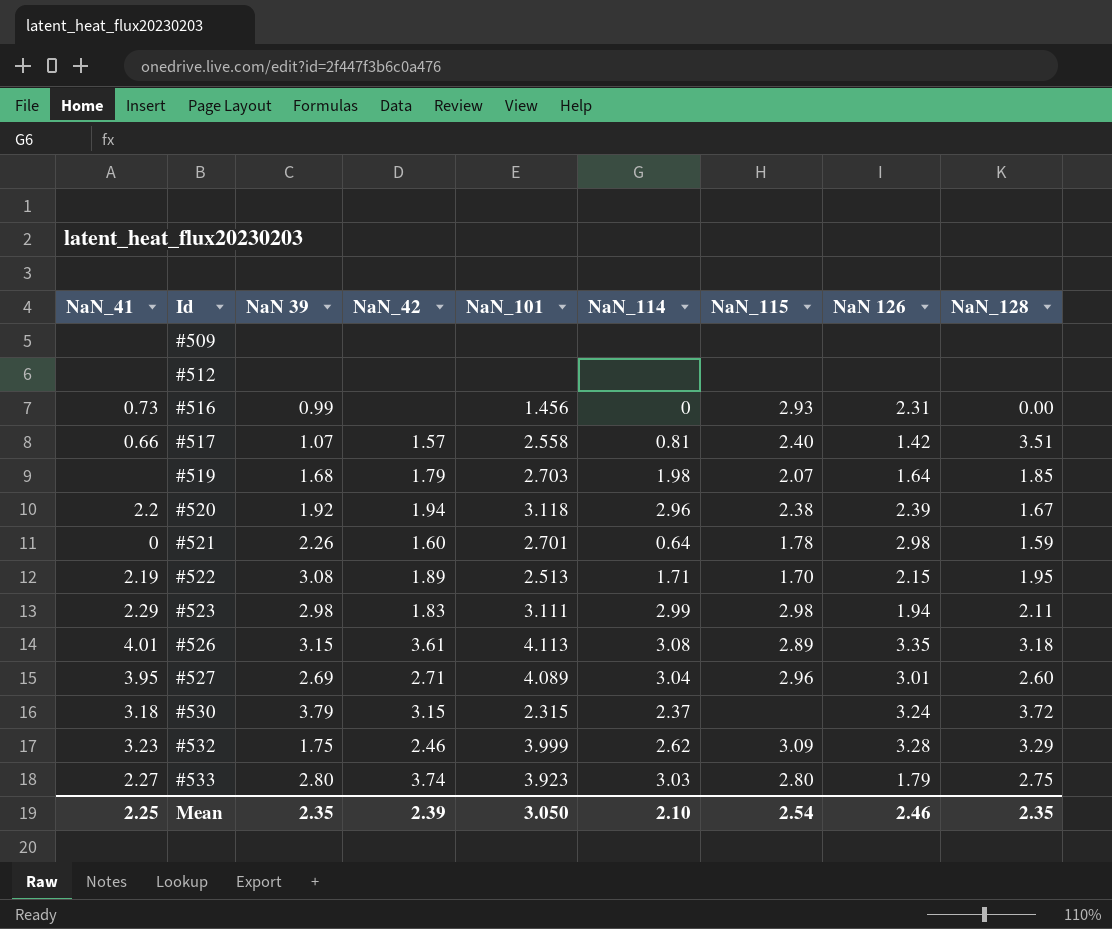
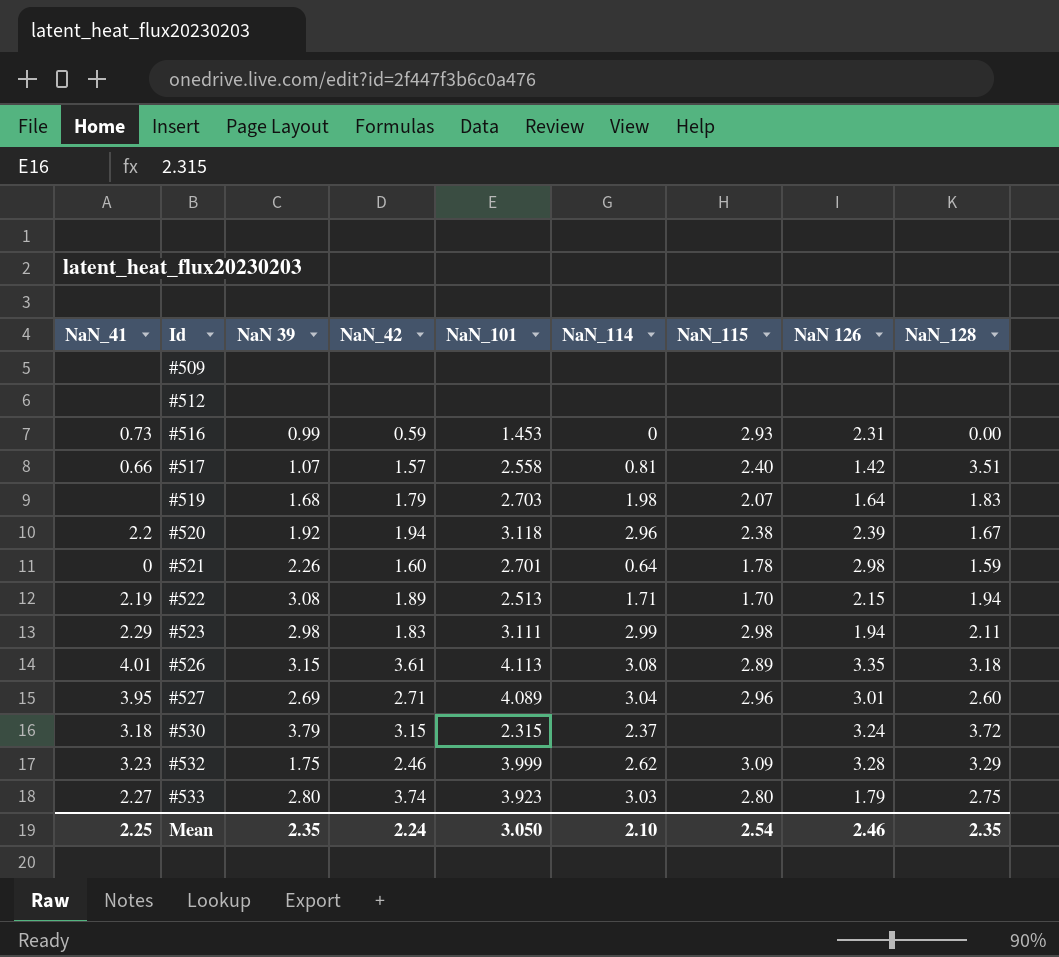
#516 | NaN_42: none -> 0.59
#516 | NaN_101: 1.456 -> 1.453
#519 | NaN_128: 1.85 -> 1.83
#522 | NaN_128: 1.95 -> 1.94
Mean | NaN_42: 2.39 -> 2.24

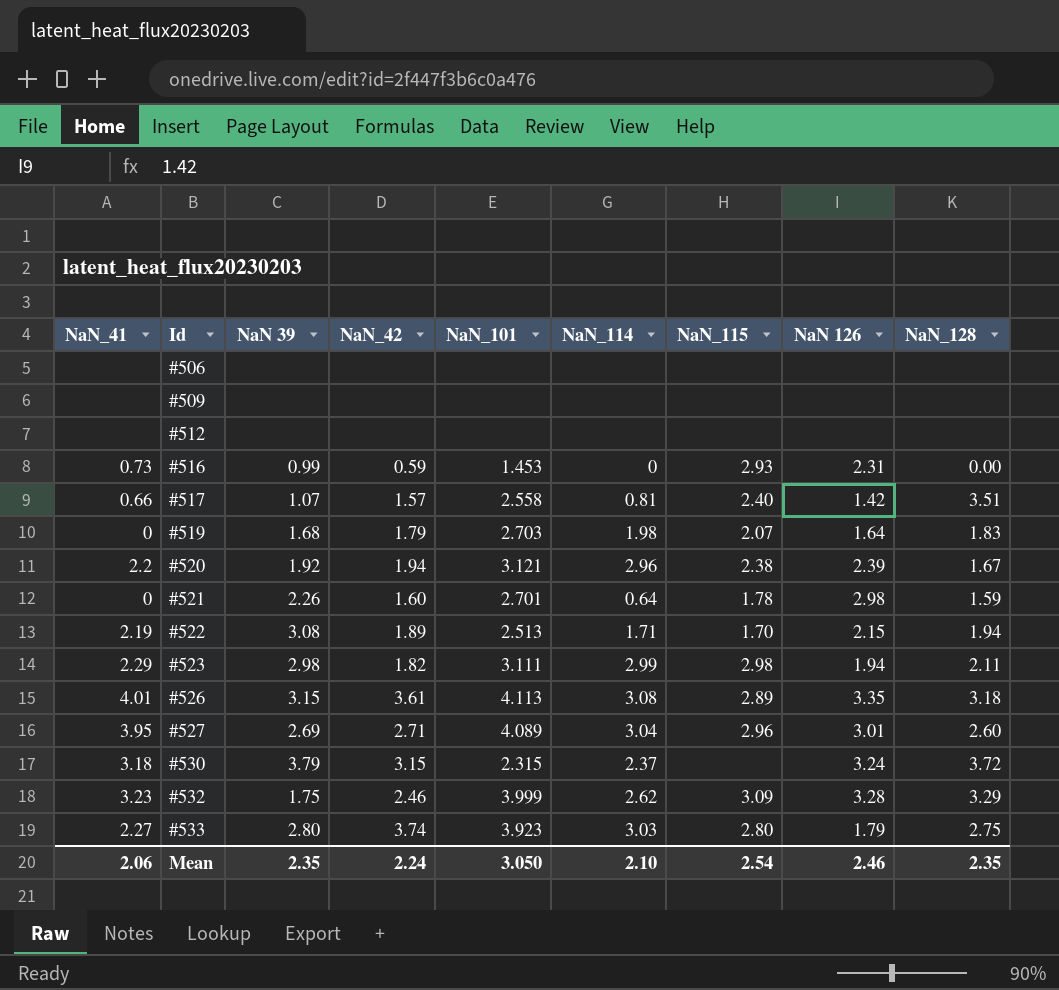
row #506: none -> none | none | none | none | none | none | none | none
#519 | NaN_41: none -> 0
#520 | NaN_101: 3.118 -> 3.121
#523 | NaN_42: 1.83 -> 1.82
Mean | NaN_41: 2.25 -> 2.06

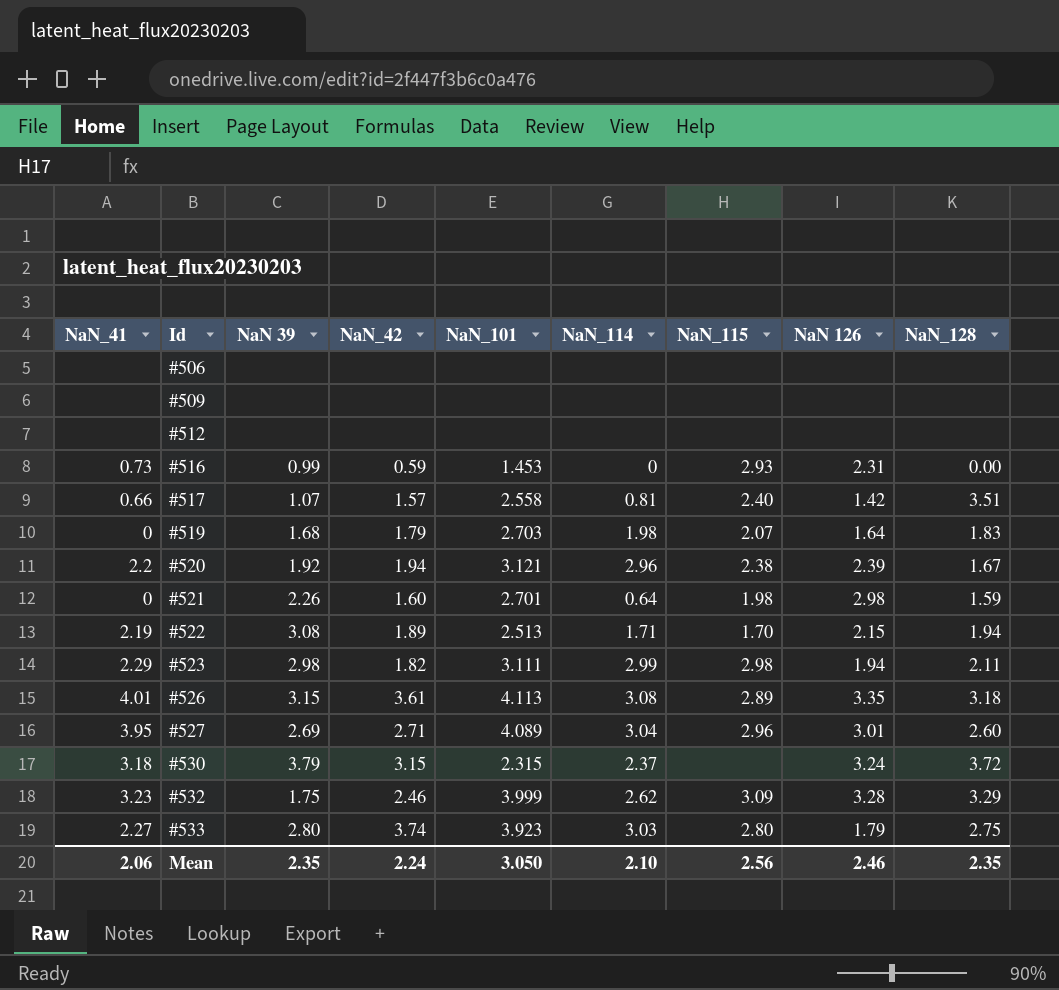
#521 | NaN_115: 1.78 -> 1.98
Mean | NaN_115: 2.54 -> 2.56

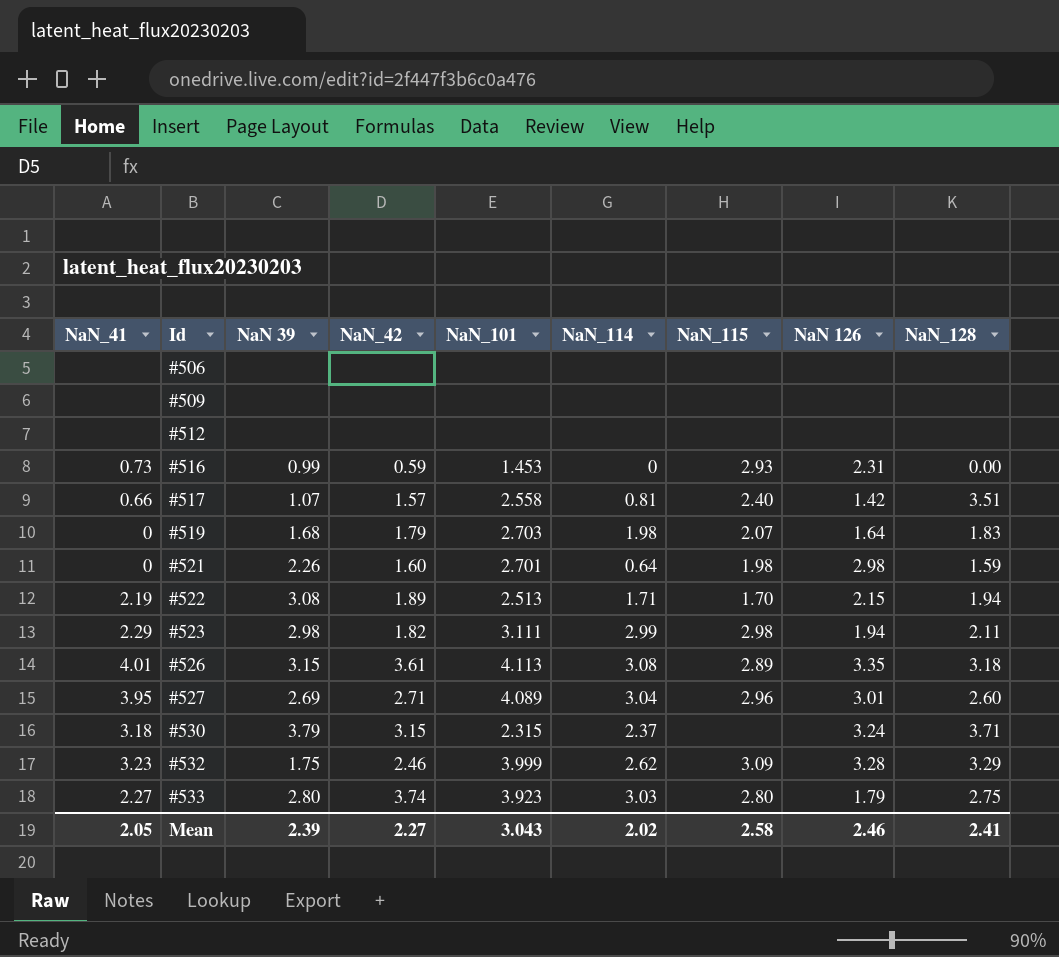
row #520: 2.2 | 1.92 | 1.94 | 3.121 | 2.96 | 2.38 | 2.39 | 1.67 -> none
#530 | NaN_128: 3.72 -> 3.71
Mean | NaN_41: 2.06 -> 2.05
Mean | NaN 39: 2.35 -> 2.39
Mean | NaN_42: 2.24 -> 2.27
Mean | NaN_101: 3.050 -> 3.043
Mean | NaN_114: 2.10 -> 2.02
Mean | NaN_115: 2.56 -> 2.58
Mean | NaN_128: 2.35 -> 2.41

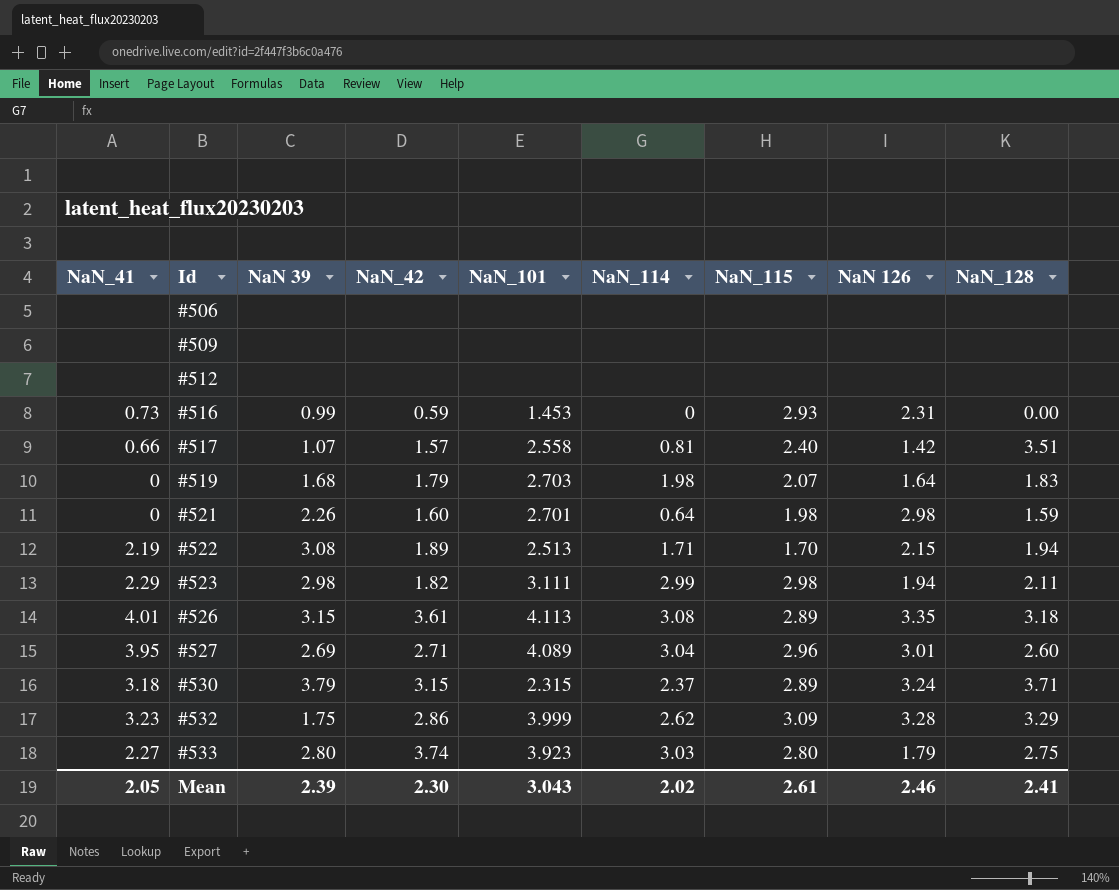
#530 | NaN_115: none -> 2.89
#532 | NaN_42: 2.46 -> 2.86
Mean | NaN_42: 2.27 -> 2.30
Mean | NaN_115: 2.58 -> 2.61

